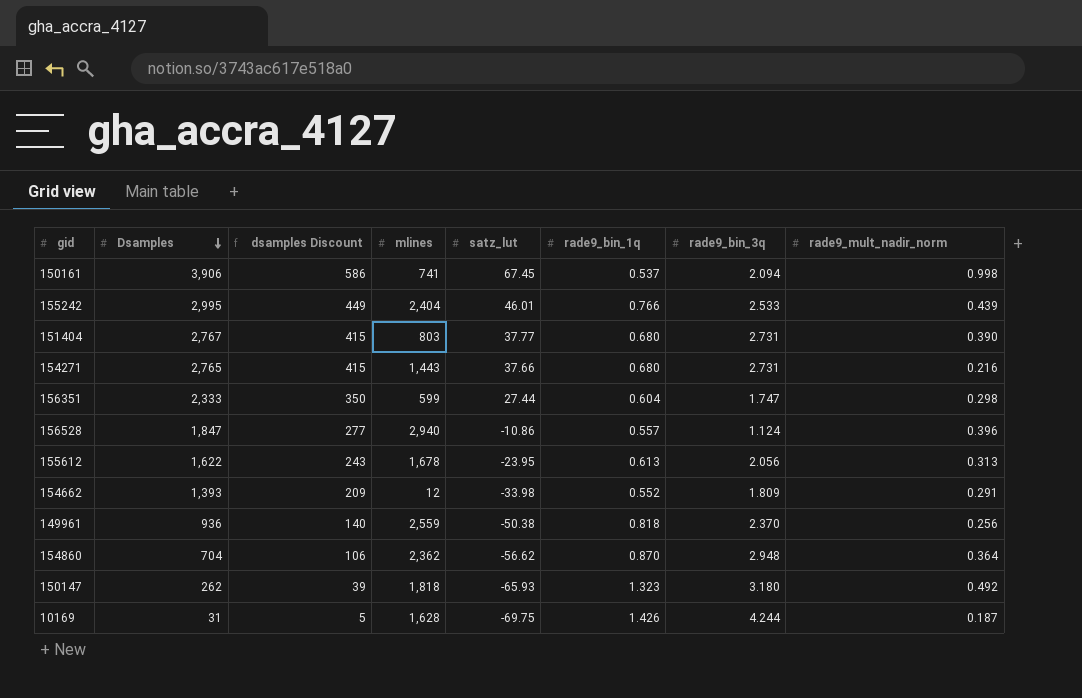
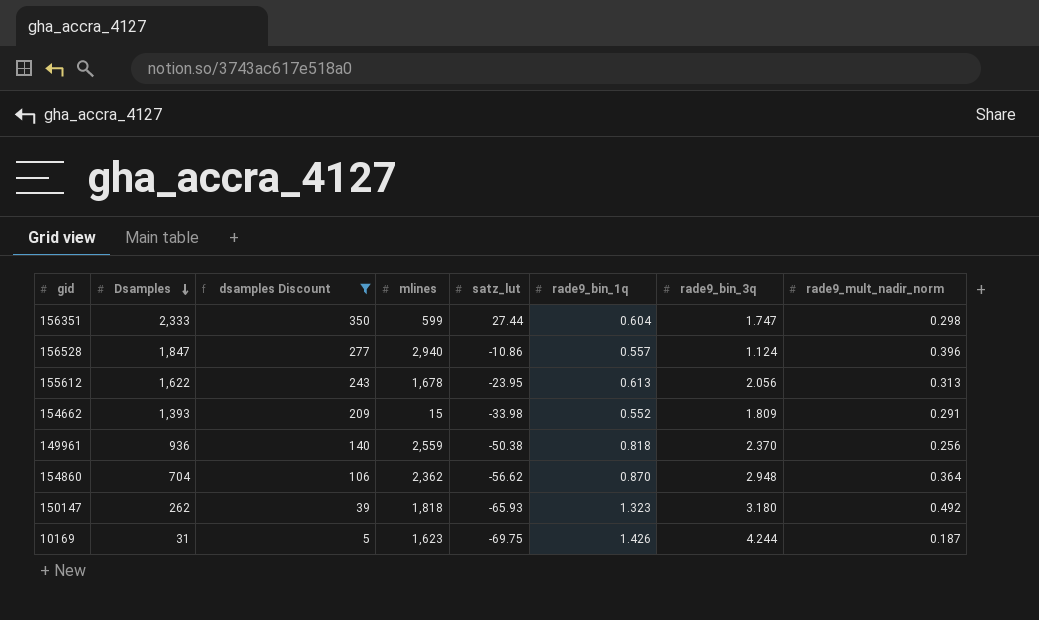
filter: none -> dsamples Discount <= 350
154662 | mlines: 12 -> 15
10169 | mlines: 1,628 -> 1,623

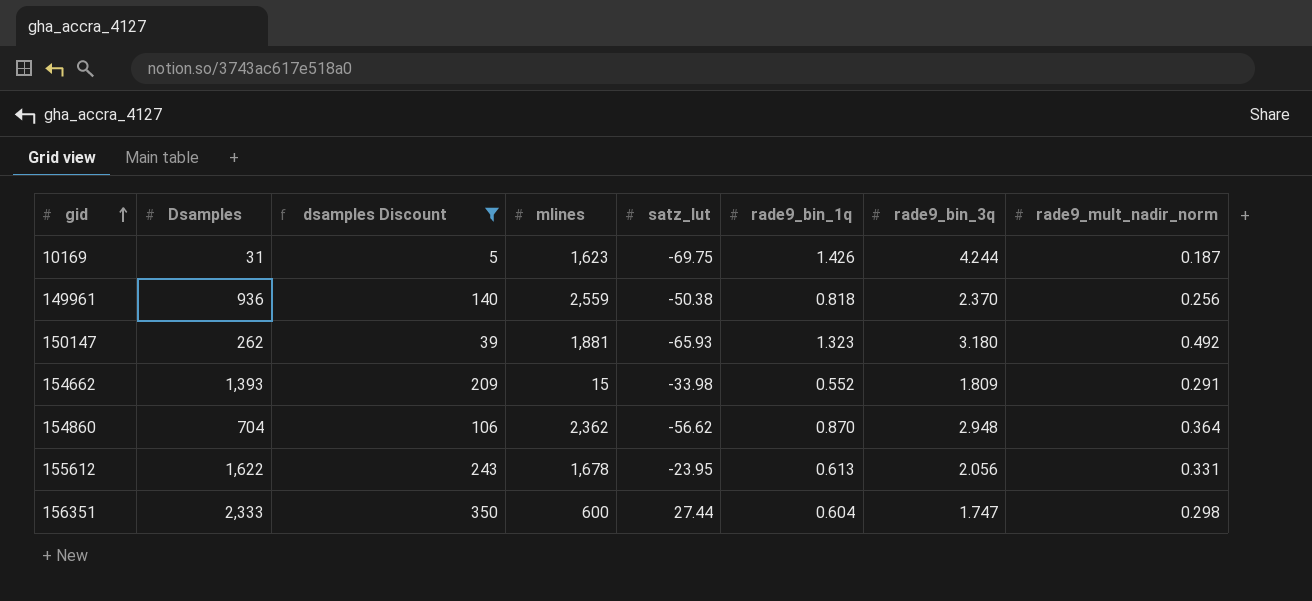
row order: Dsamples descending -> gid ascending
row 156528: 1,847 | 277 | 2,940 | -10.86 | 0.557 | 1.124 | 0.396 -> none
150147 | mlines: 1,818 -> 1,881
155612 | rade9_mult_nadir_norm: 0.313 -> 0.331
156351 | mlines: 599 -> 600

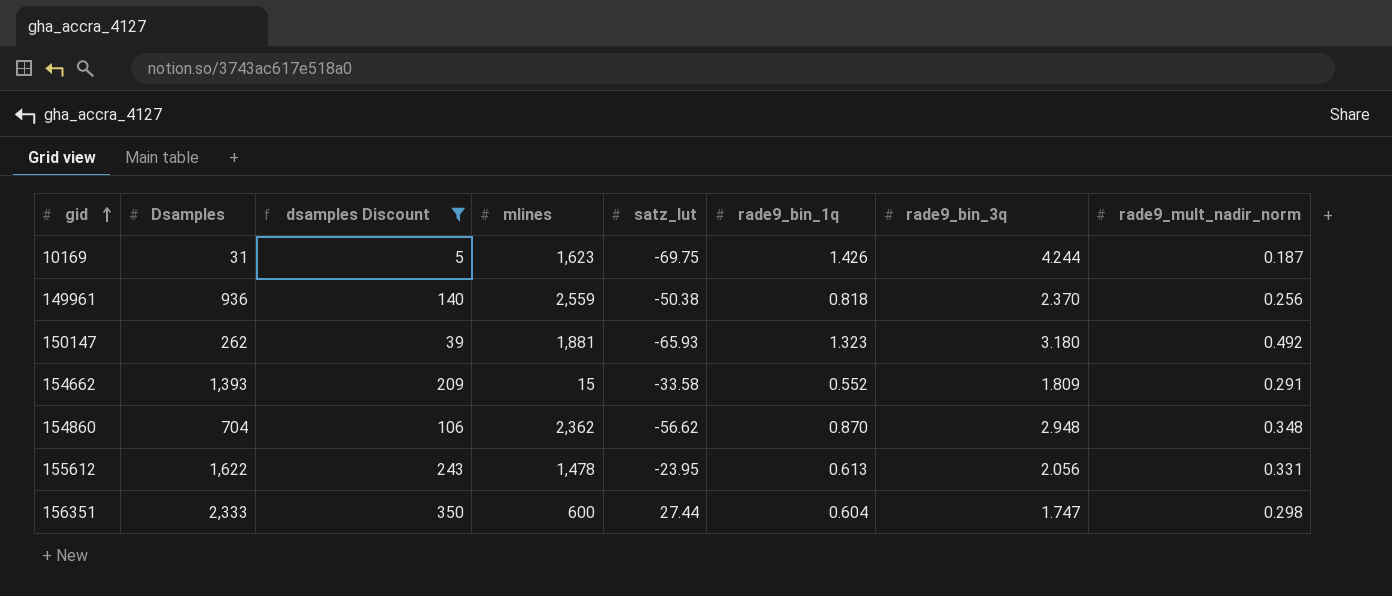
154662 | satz_lut: -33.98 -> -33.58
154860 | rade9_mult_nadir_norm: 0.364 -> 0.348
155612 | mlines: 1,678 -> 1,478

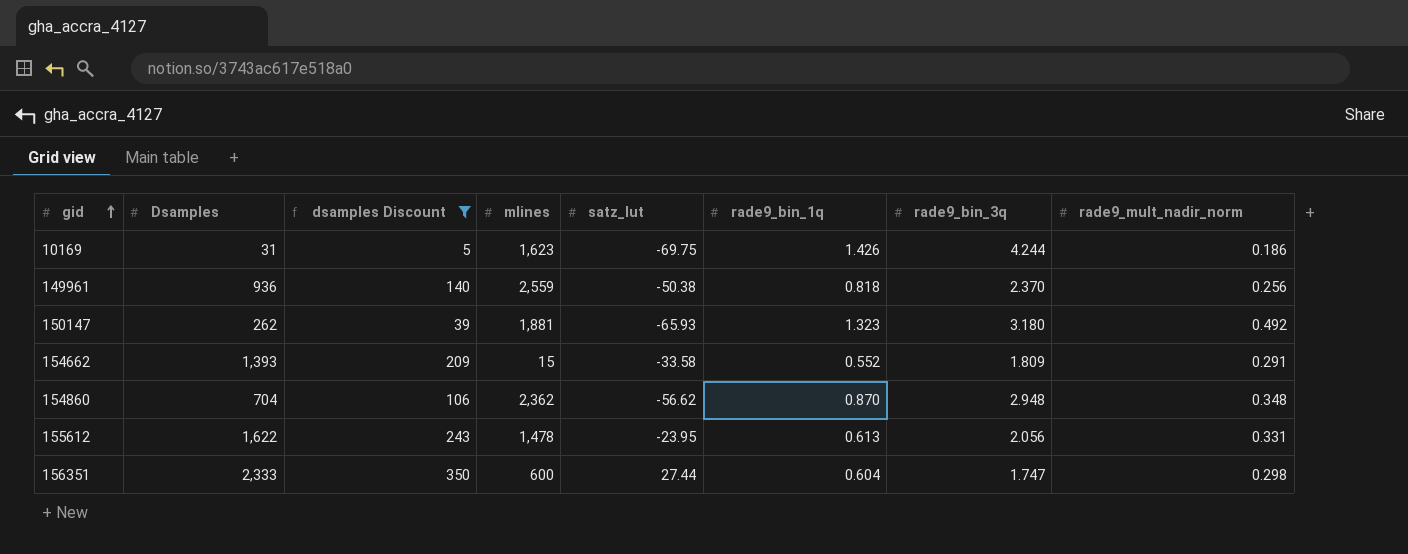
10169 | rade9_mult_nadir_norm: 0.187 -> 0.186

